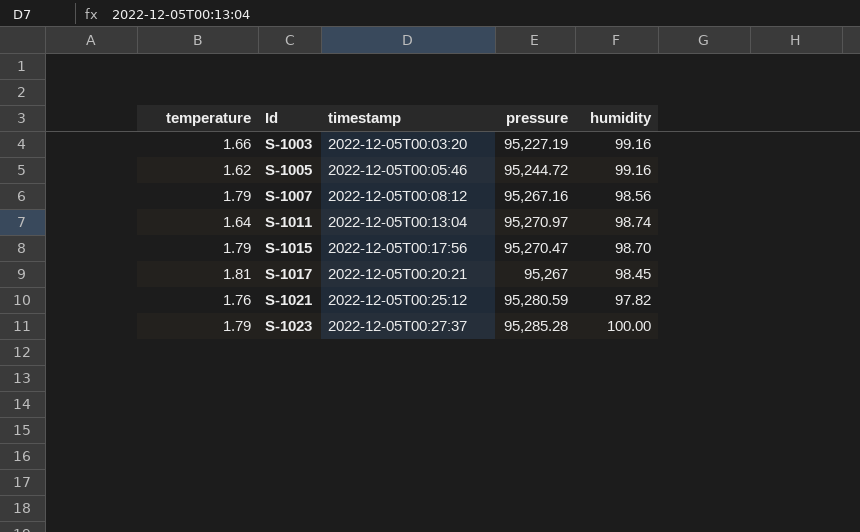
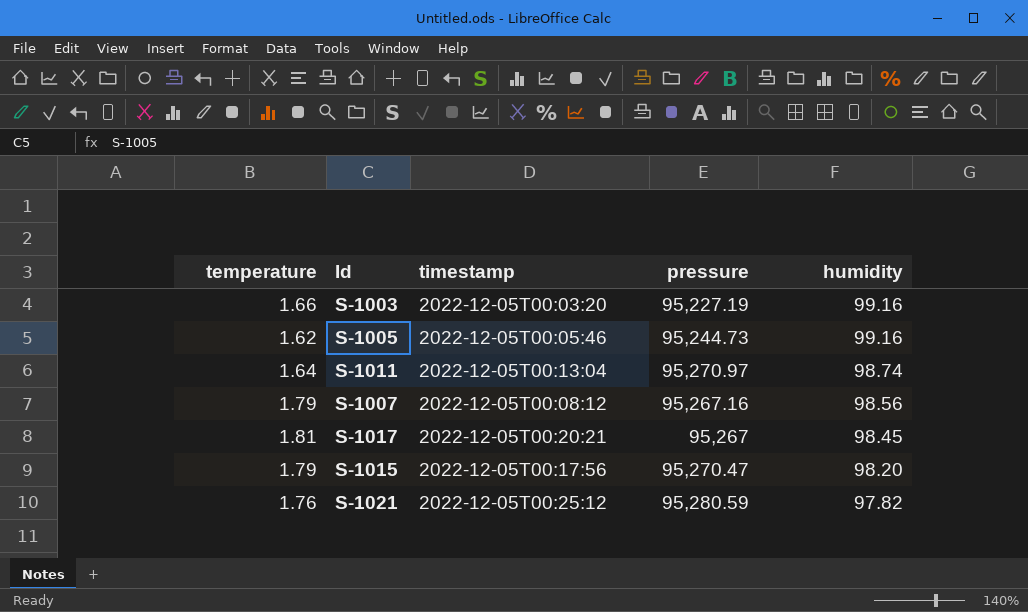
row order: Id ascending -> humidity descending
row S-1023: 1.79 | 2022-12-05T00:27:37 | 95,285.28 | 100.00 -> none
S-1005 | pressure: 95,244.72 -> 95,244.73
S-1015 | humidity: 98.70 -> 98.20

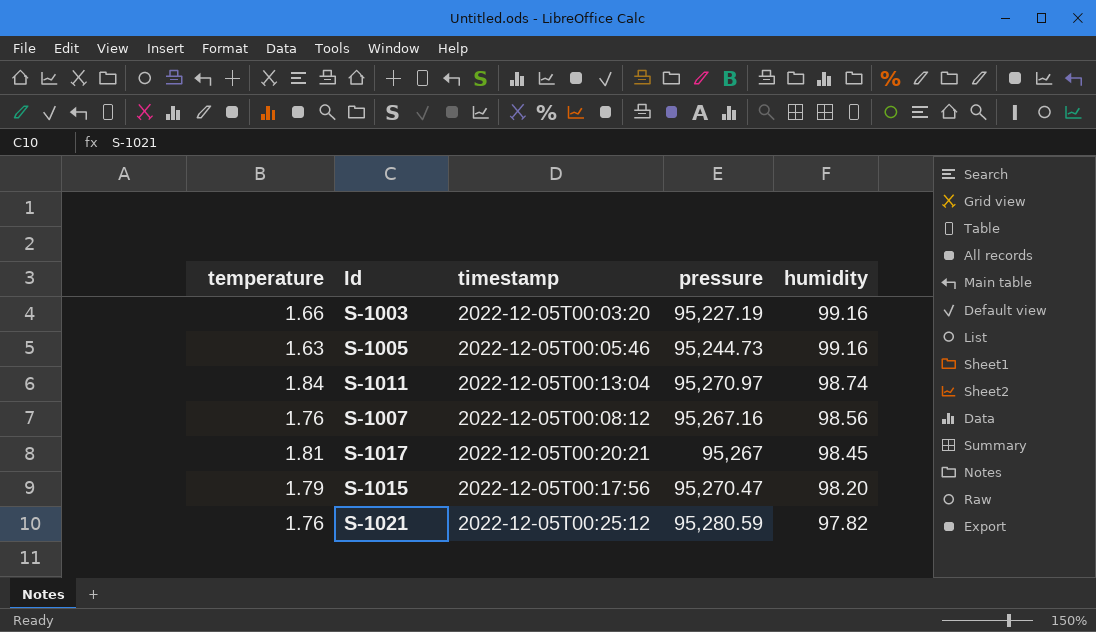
S-1005 | temperature: 1.62 -> 1.63
S-1011 | temperature: 1.64 -> 1.84
S-1007 | temperature: 1.79 -> 1.76

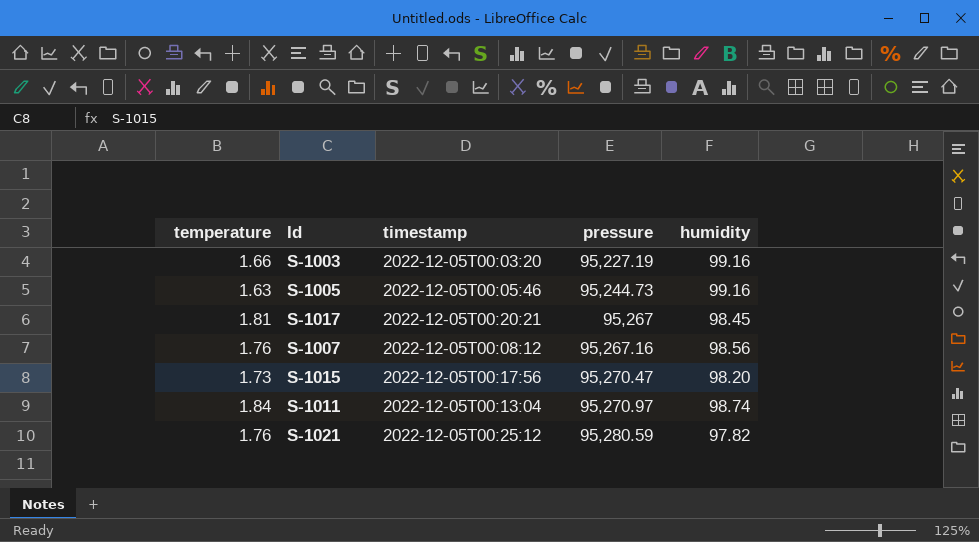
row order: humidity descending -> pressure ascending
S-1015 | temperature: 1.79 -> 1.73

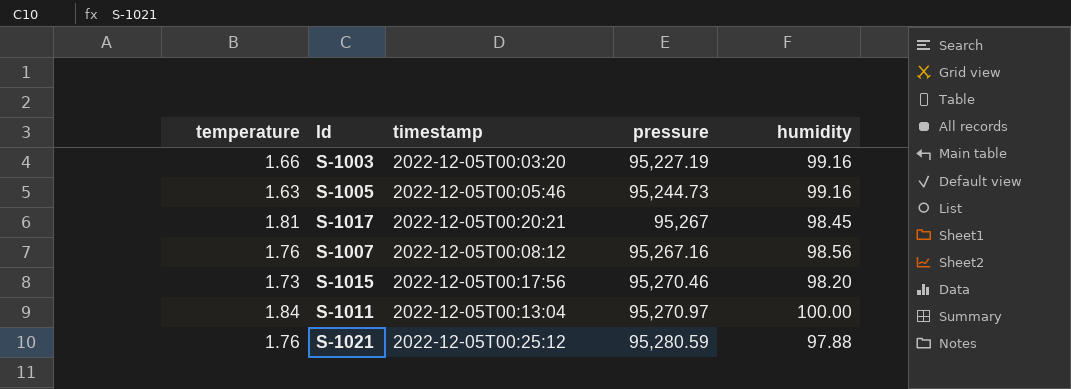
S-1015 | pressure: 95,270.47 -> 95,270.46
S-1011 | humidity: 98.74 -> 100.00
S-1021 | humidity: 97.82 -> 97.88

